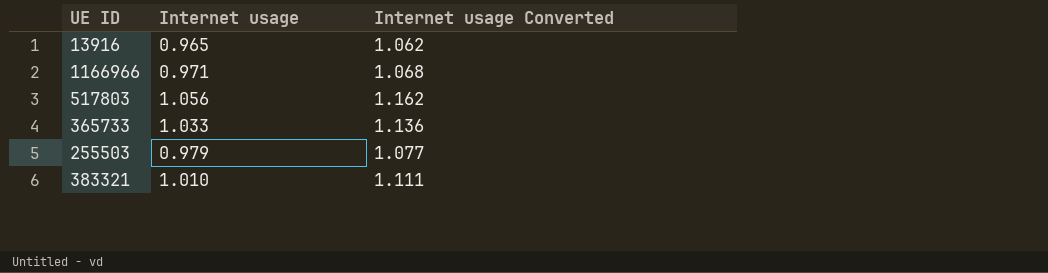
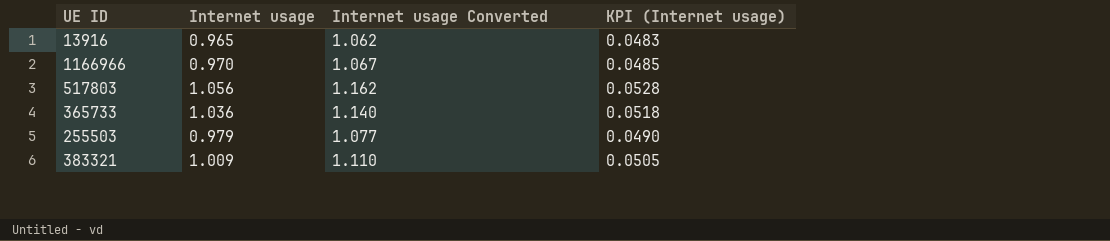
column KPI (Internet usage) | formula: none -> [Internet usage] * 0.05
1166966 | Internet usage: 0.971 -> 0.970
1166966 | Internet usage Converted: 1.068 -> 1.067
365733 | Internet usage: 1.033 -> 1.036
365733 | Internet usage Converted: 1.136 -> 1.140
383321 | Internet usage: 1.010 -> 1.009
383321 | Internet usage Converted: 1.111 -> 1.110

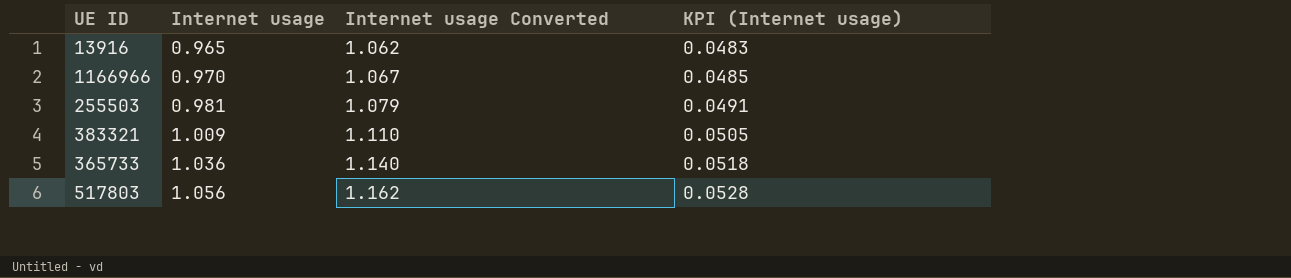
row order: none -> Internet usage ascending
255503 | Internet usage: 0.979 -> 0.981
255503 | Internet usage Converted: 1.077 -> 1.079
255503 | KPI (Internet usage): 0.0490 -> 0.0491

